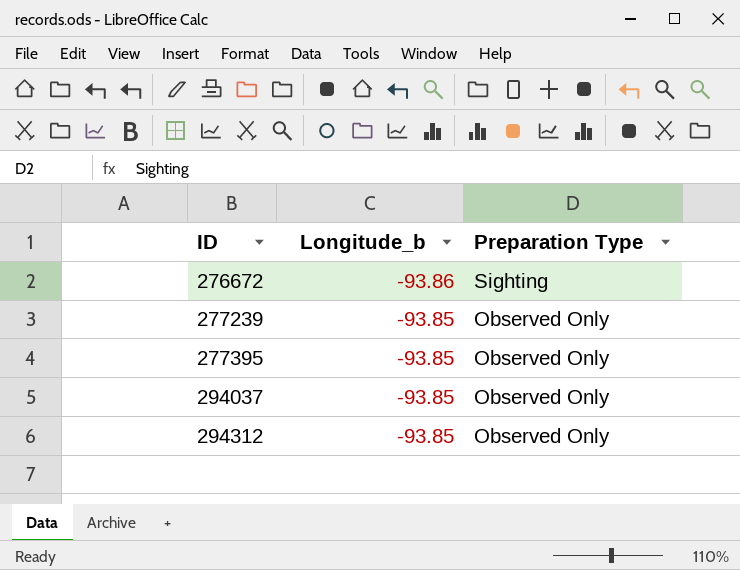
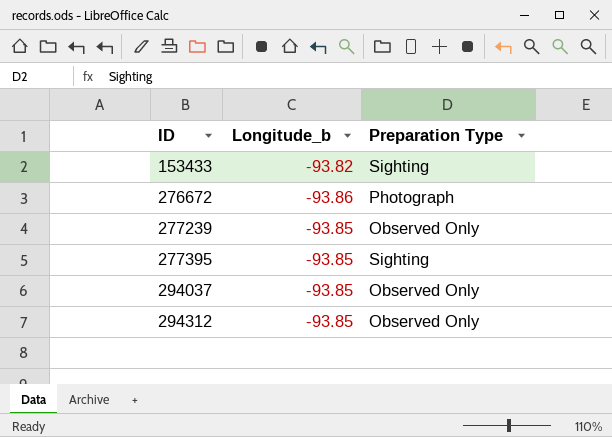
row 153433: none -> -93.82 | Sighting
276672 | Preparation Type: Sighting -> Photograph
277395 | Preparation Type: Observed Only -> Sighting

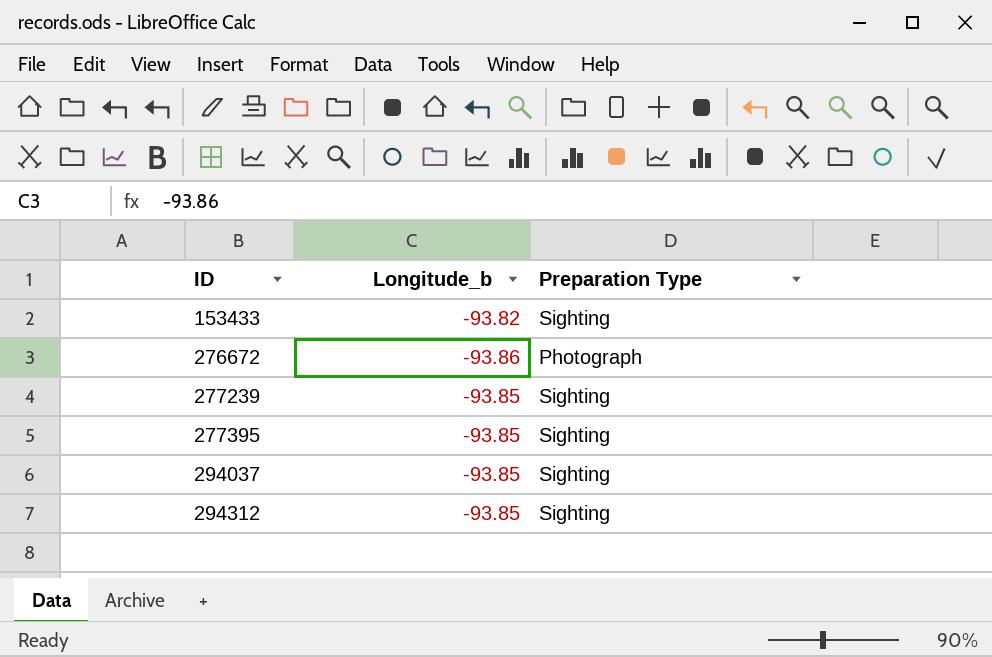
277239 | Preparation Type: Observed Only -> Sighting
294037 | Preparation Type: Observed Only -> Sighting
294312 | Preparation Type: Observed Only -> Sighting

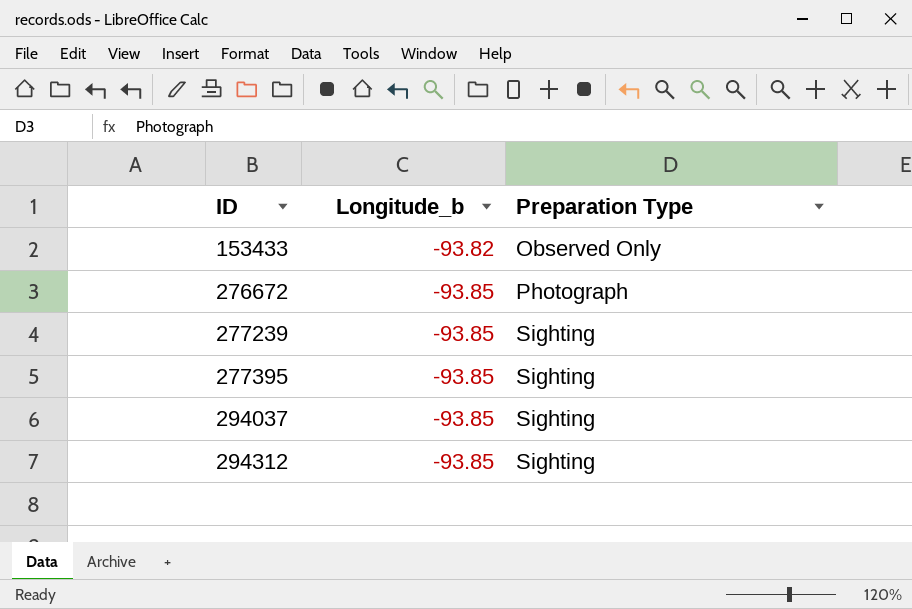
153433 | Preparation Type: Sighting -> Observed Only
276672 | Longitude_b: -93.86 -> -93.85

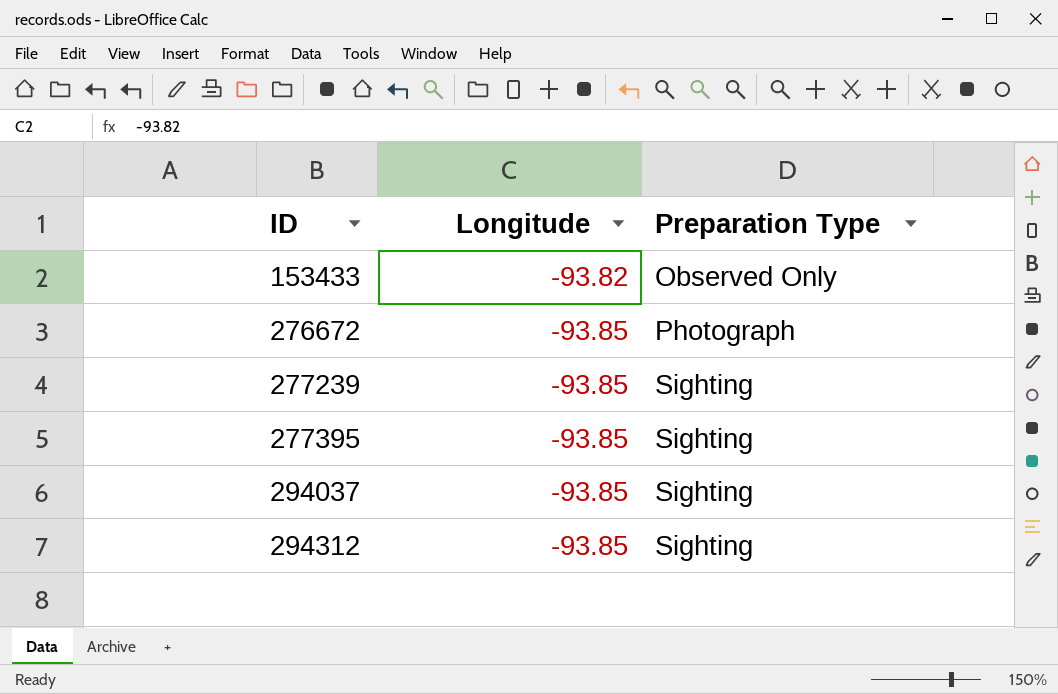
column name: Longitude_b -> Longitude

